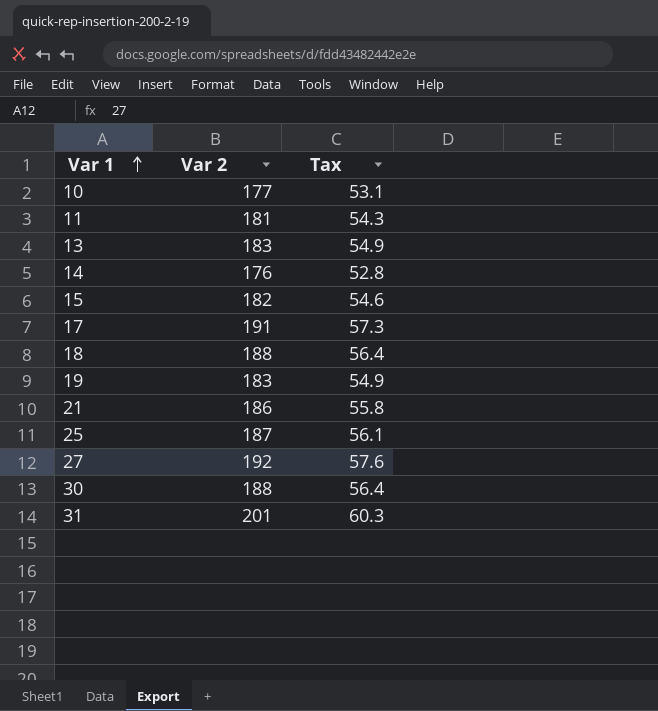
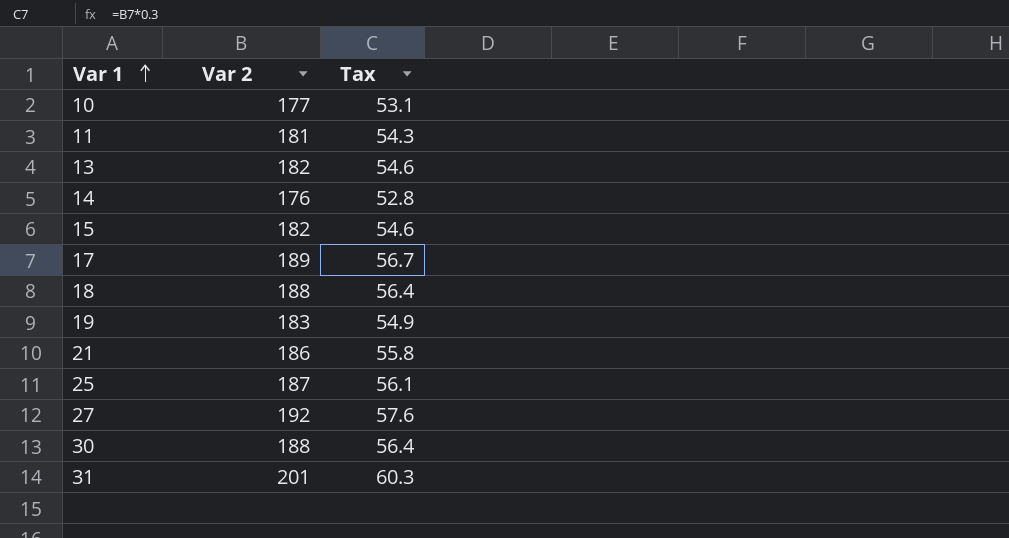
13 | Var 2: 183 -> 182
13 | Tax: 54.9 -> 54.6
17 | Var 2: 191 -> 189
17 | Tax: 57.3 -> 56.7

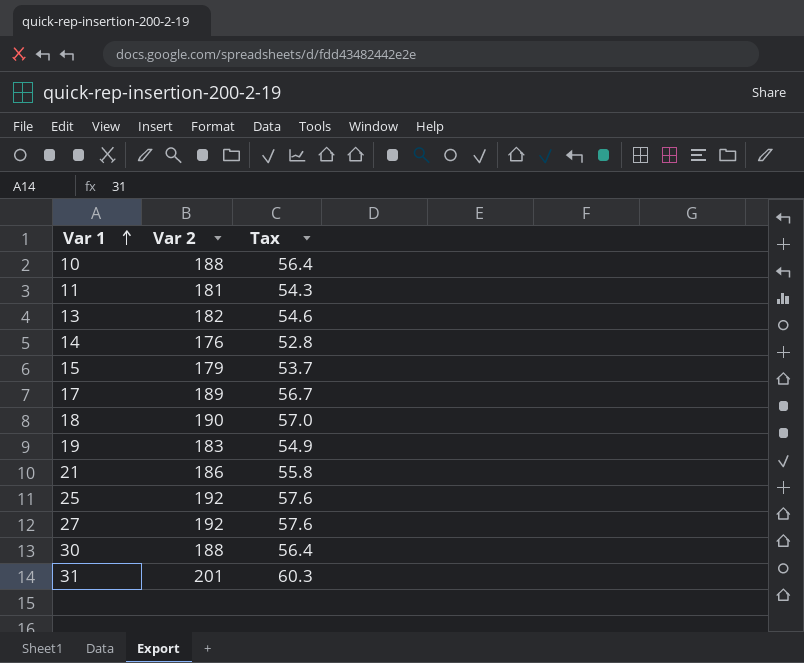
10 | Var 2: 177 -> 188
10 | Tax: 53.1 -> 56.4
15 | Var 2: 182 -> 179
15 | Tax: 54.6 -> 53.7
18 | Var 2: 188 -> 190
18 | Tax: 56.4 -> 57.0
25 | Var 2: 187 -> 192
25 | Tax: 56.1 -> 57.6

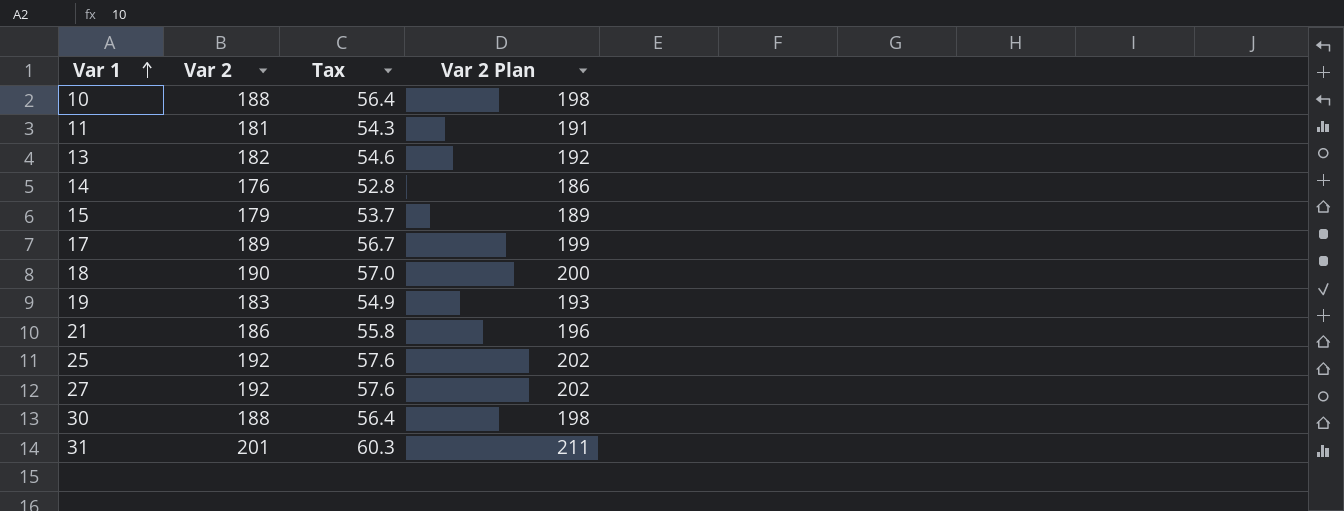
column Var 2 Plan | formula: none -> [Var 2] + 10

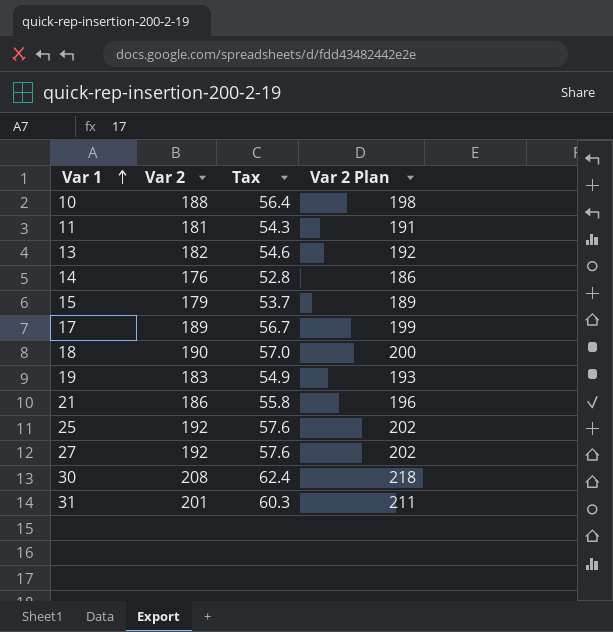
30 | Var 2: 188 -> 208
30 | Tax: 56.4 -> 62.4
30 | Var 2 Plan: 198 -> 218

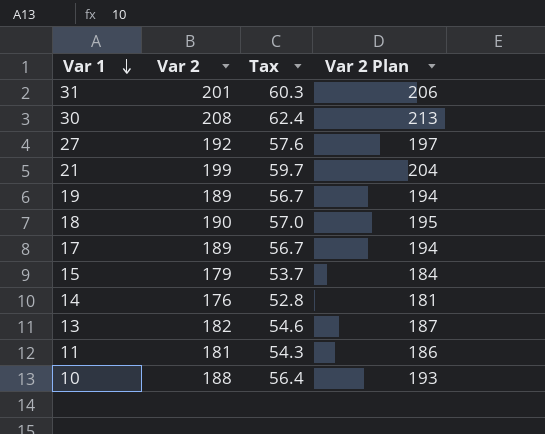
row order: Var 1 ascending -> Var 1 descending
column Var 2 Plan | formula: [Var 2] + 10 -> [Var 2] + 5
row 25: 192 | 57.6 | 202 -> none
21 | Var 2: 186 -> 199
21 | Tax: 55.8 -> 59.7
19 | Var 2: 183 -> 189
19 | Tax: 54.9 -> 56.7

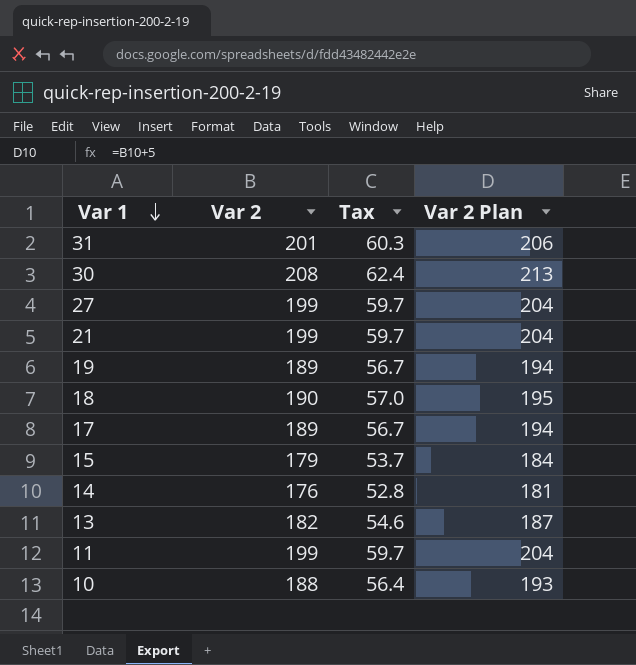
27 | Var 2: 192 -> 199
27 | Tax: 57.6 -> 59.7
27 | Var 2 Plan: 197 -> 204
11 | Var 2: 181 -> 199
11 | Tax: 54.3 -> 59.7
11 | Var 2 Plan: 186 -> 204

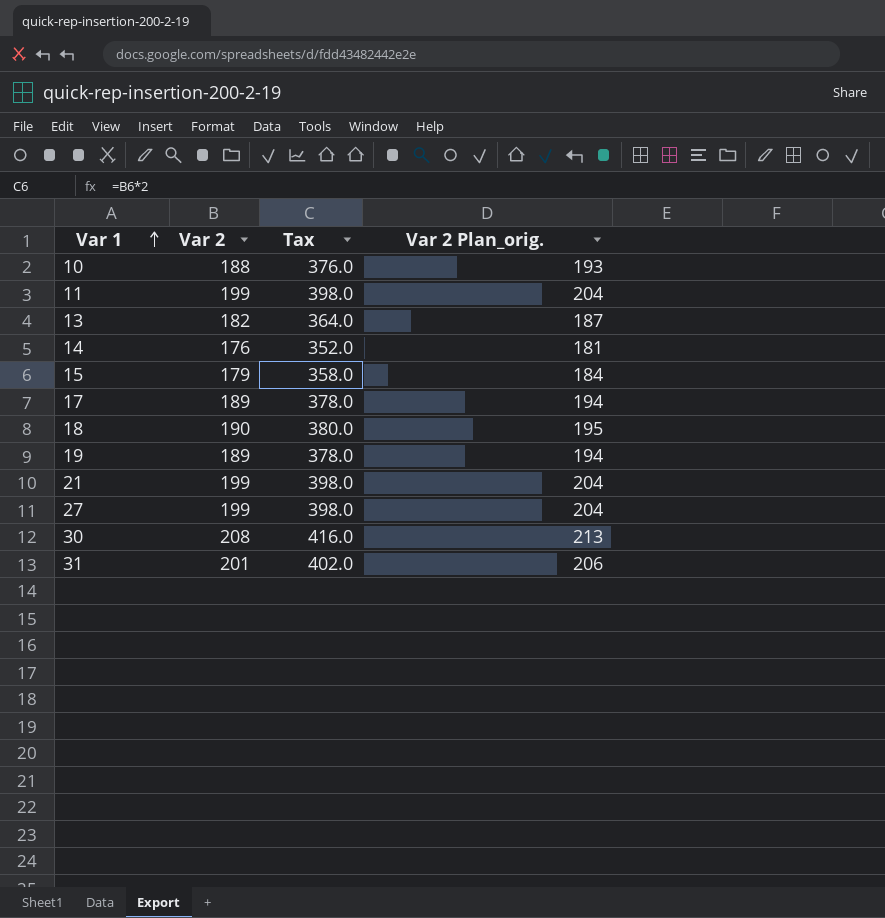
row order: Var 1 descending -> Var 1 ascending
column Tax | formula: [Var 2] * 0.3 -> [Var 2] * 2
column name: Var 2 Plan -> Var 2 Plan_orig.

